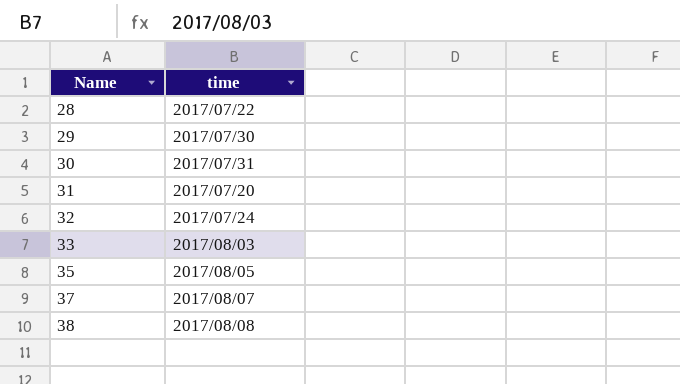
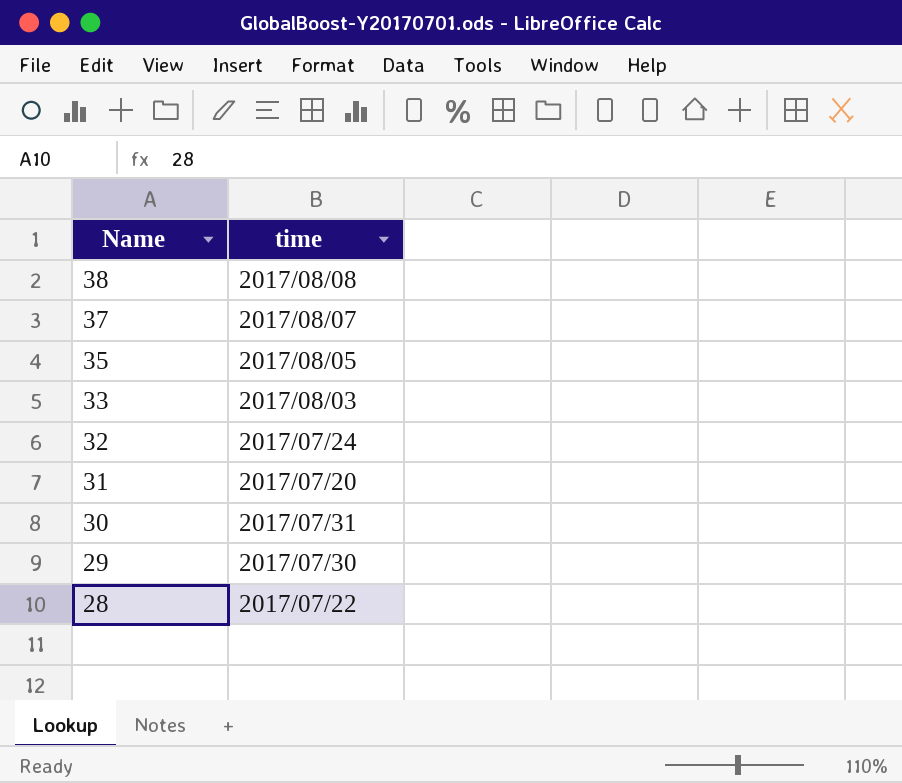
row order: Name ascending -> Name descending

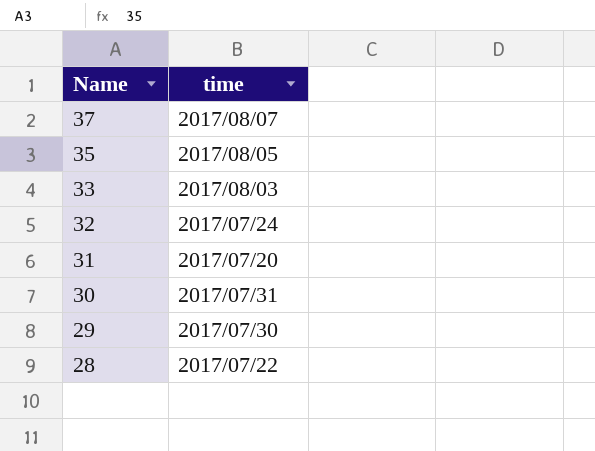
row 38: 2017/08/08 -> none

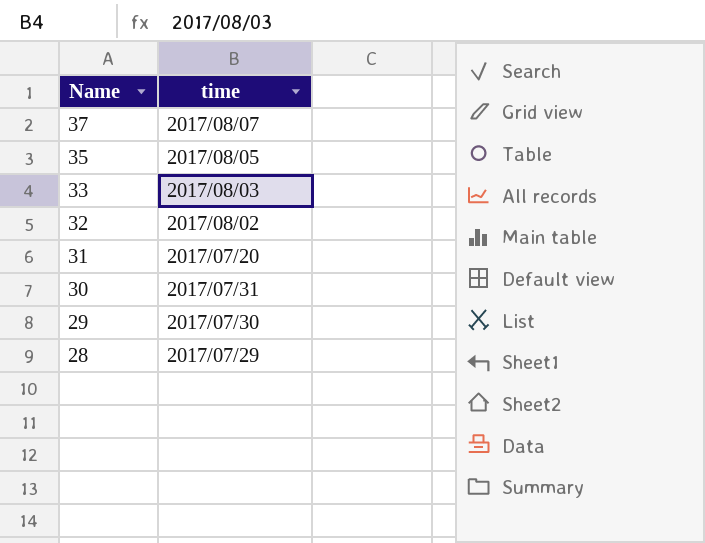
32 | time: 2017/07/24 -> 2017/08/02
28 | time: 2017/07/22 -> 2017/07/29

